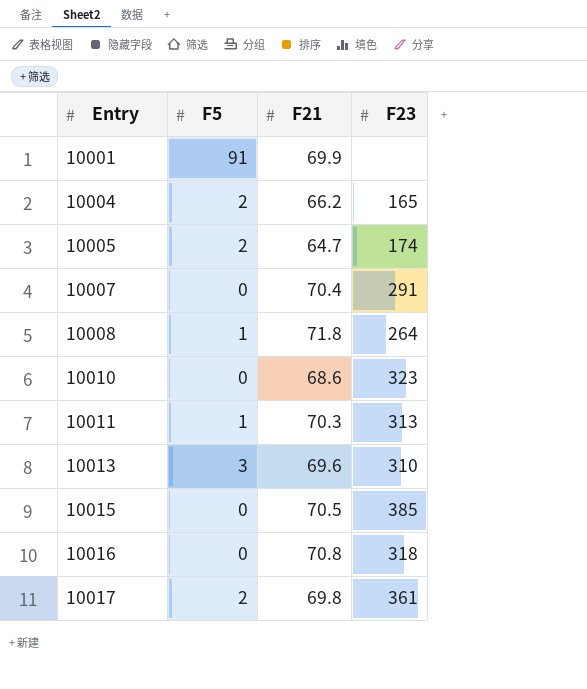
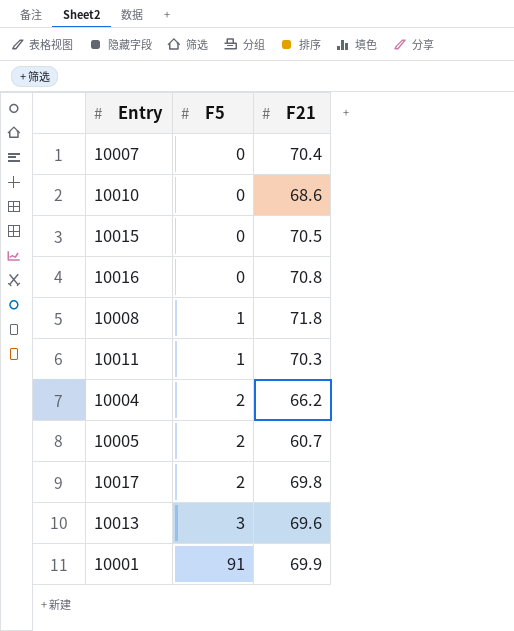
row order: Entry ascending -> F5 ascending
column F23 | position: 4 -> none
10005 | F21: 64.7 -> 60.7

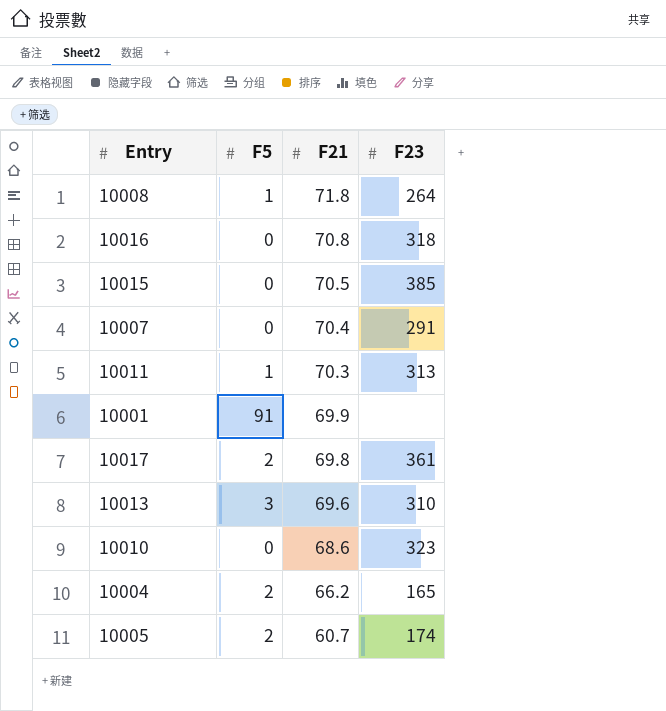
row order: F5 ascending -> F21 descending
column F23 | position: none -> 4

